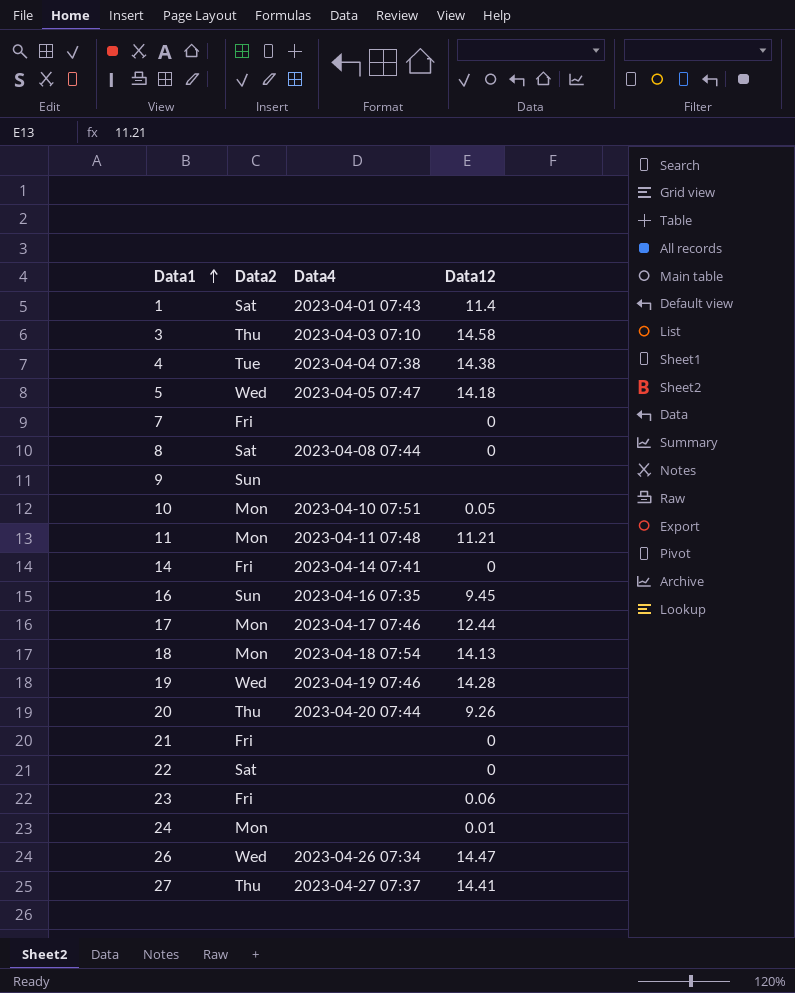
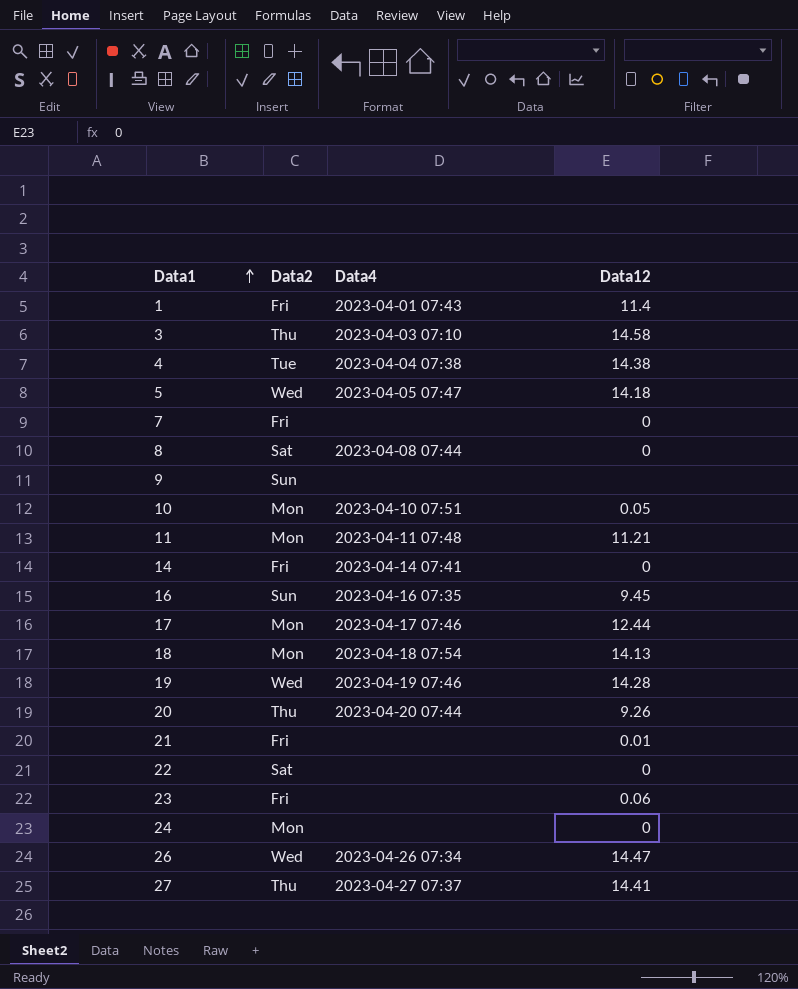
1 | Data2: Sat -> Fri
21 | Data12: 0 -> 0.01
24 | Data12: 0.01 -> 0

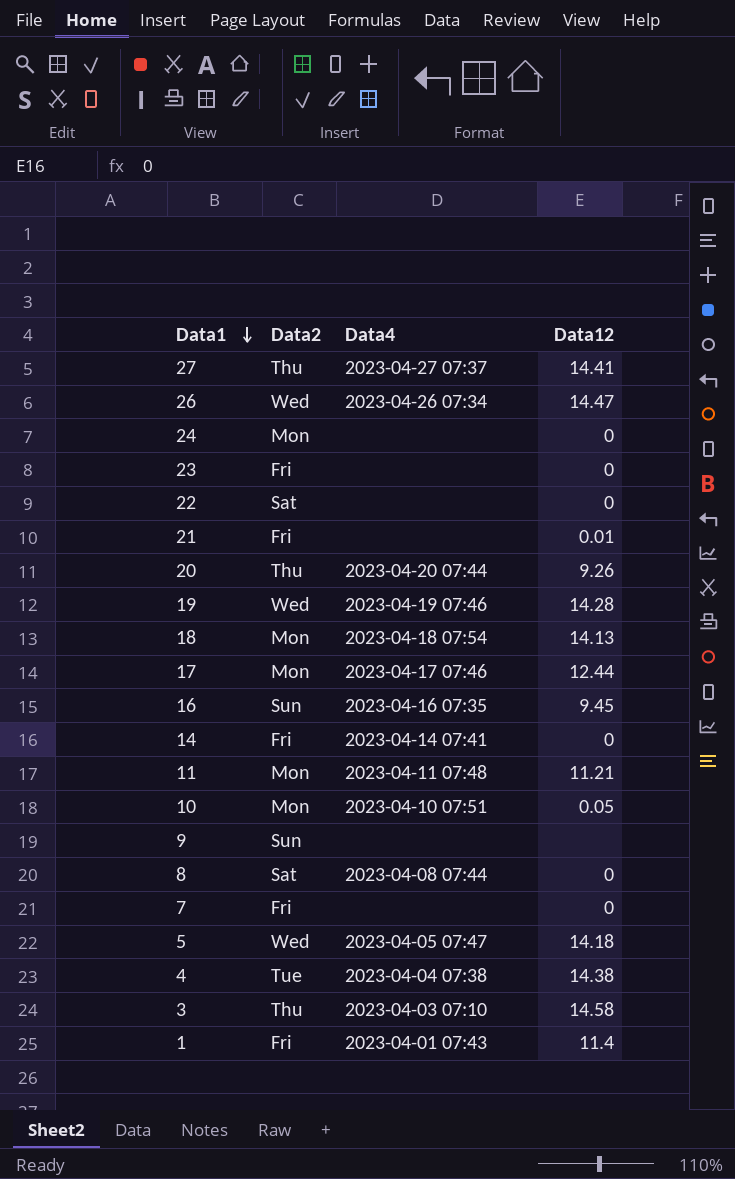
row order: Data1 ascending -> Data1 descending
23 | Data12: 0.06 -> 0

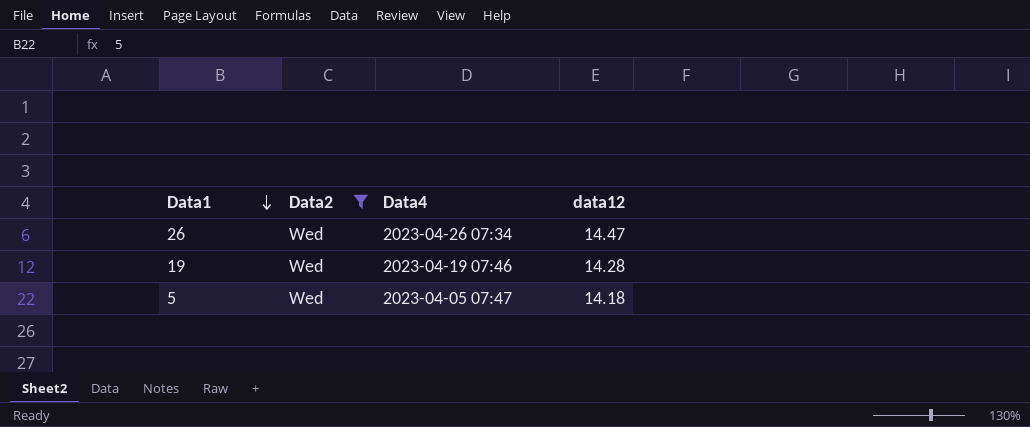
filter: none -> Data2 = Wed
column name: Data12 -> data12

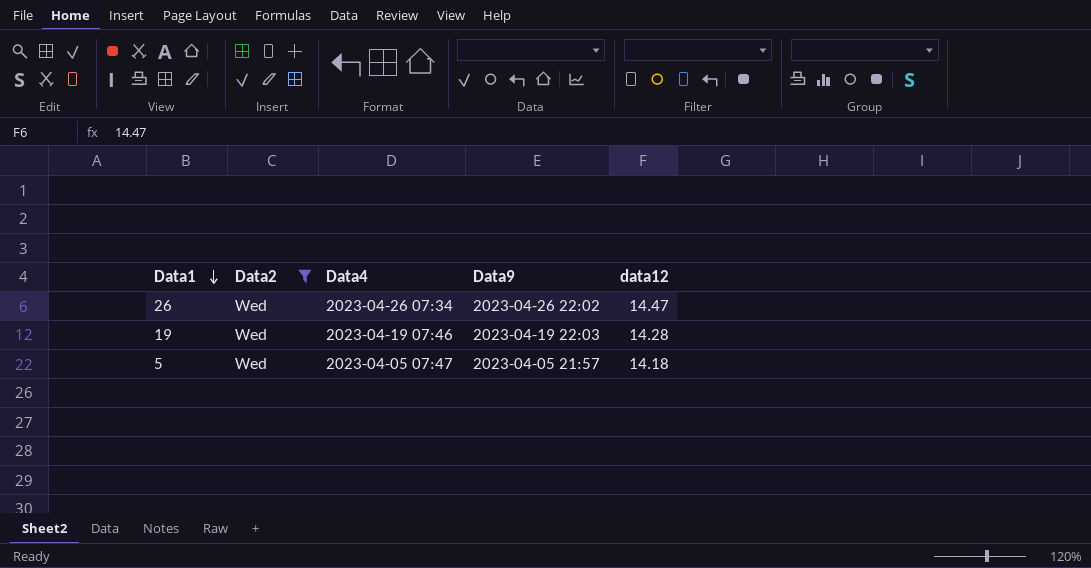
column Data9 | position: none -> 4

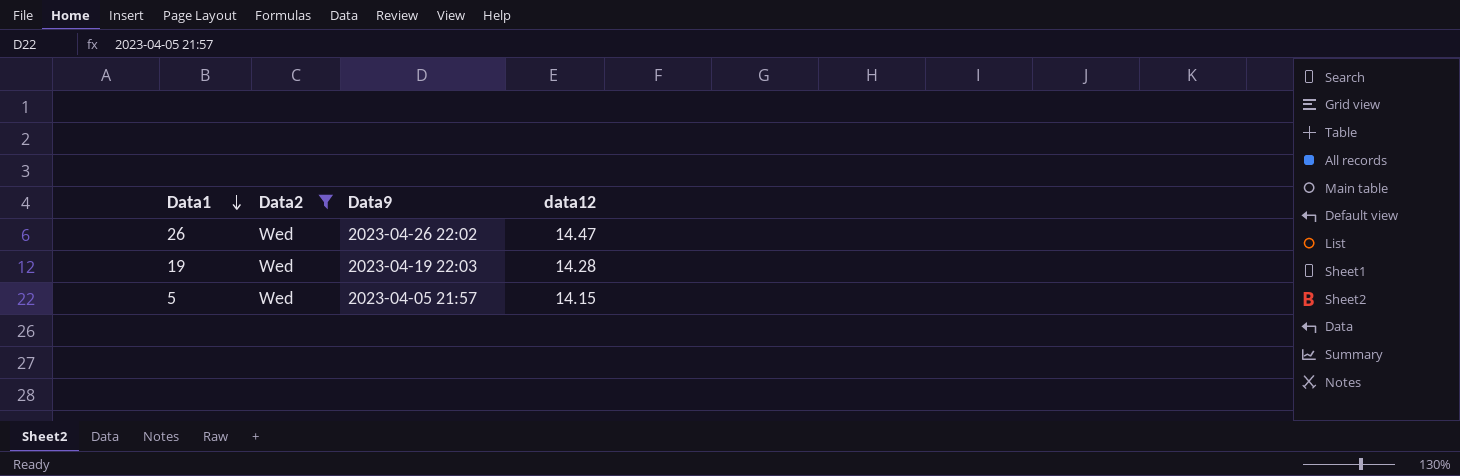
column Data4 | position: 3 -> none
5 | data12: 14.18 -> 14.15

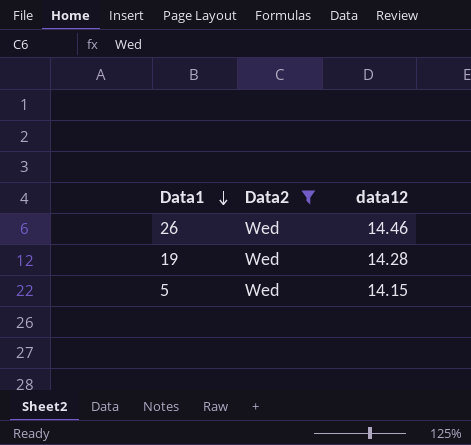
column Data9 | position: 3 -> none
26 | data12: 14.47 -> 14.46

